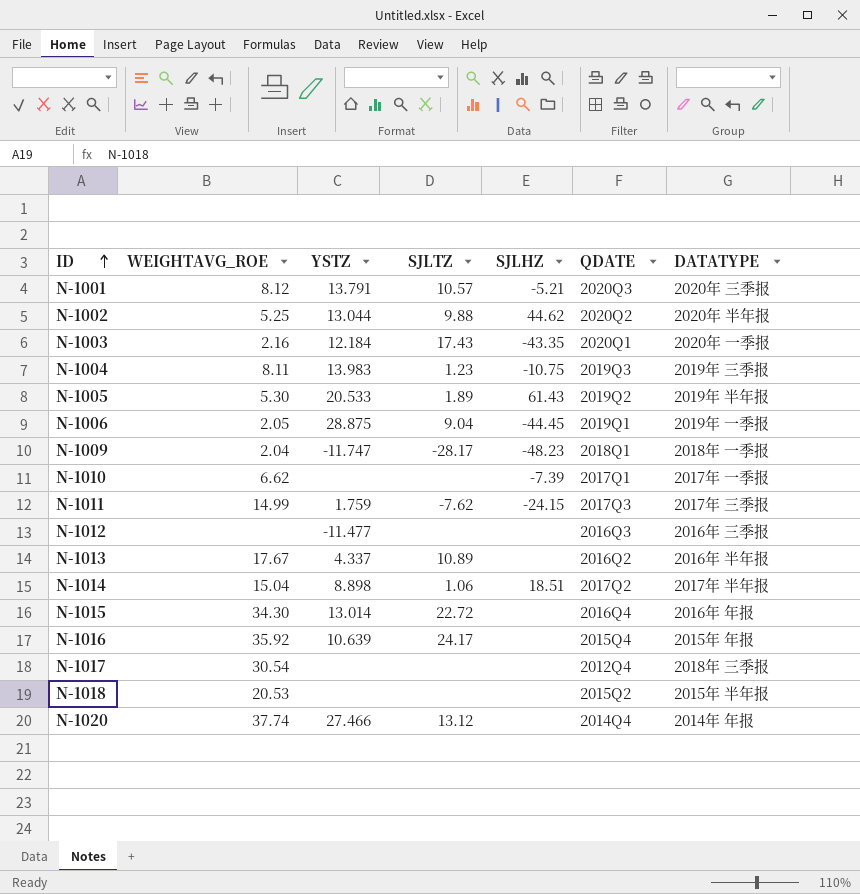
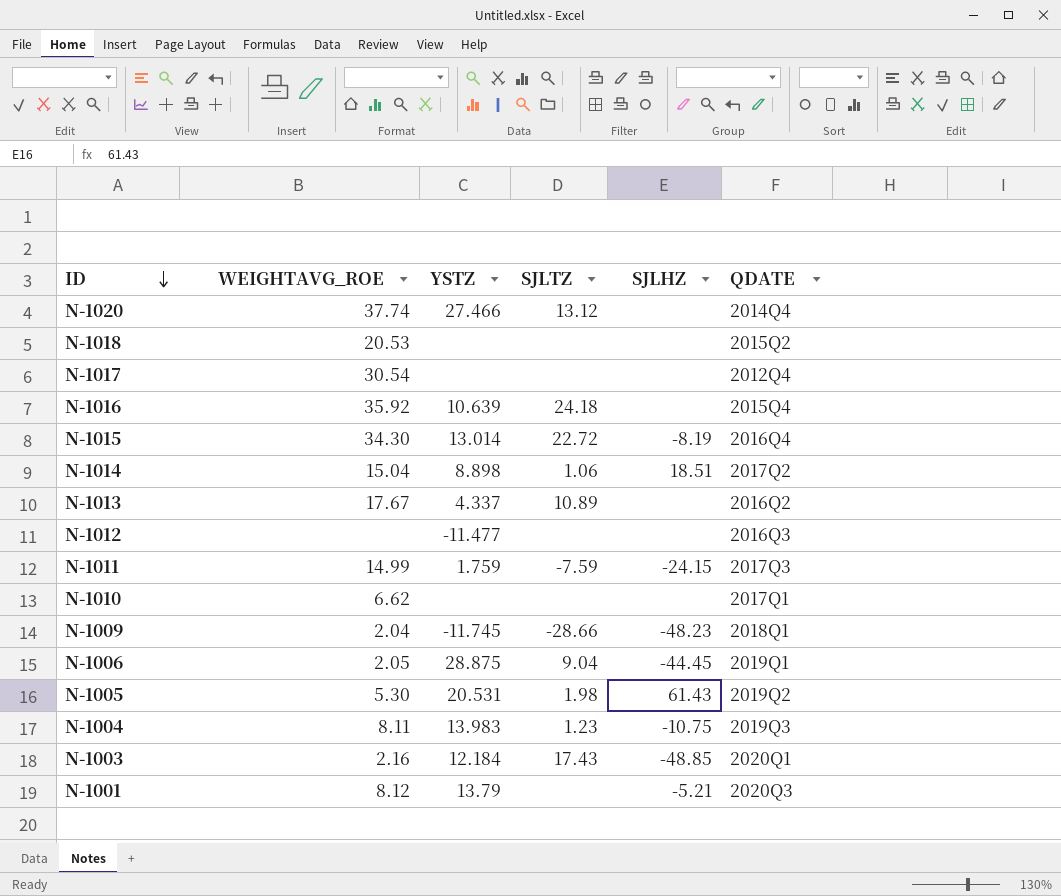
row order: ID ascending -> ID descending
column DATATYPE | position: 7 -> none
row N-1002: 5.25 | 13.044 | 9.88 | 44.62 | 2020Q2 | 2020年 半年报 -> none
N-1016 | SJLTZ: 24.17 -> 24.18
N-1015 | SJLHZ: none -> -8.19
N-1011 | SJLTZ: -7.62 -> -7.59
N-1010 | SJLHZ: -7.39 -> none
N-1009 | YSTZ: -11.747 -> -11.745
N-1009 | SJLTZ: -28.17 -> -28.66
N-1005 | YSTZ: 20.533 -> 20.531
N-1005 | SJLTZ: 1.89 -> 1.98
N-1003 | SJLHZ: -43.35 -> -48.85
N-1001 | YSTZ: 13.791 -> 13.79
N-1001 | SJLTZ: 10.57 -> none

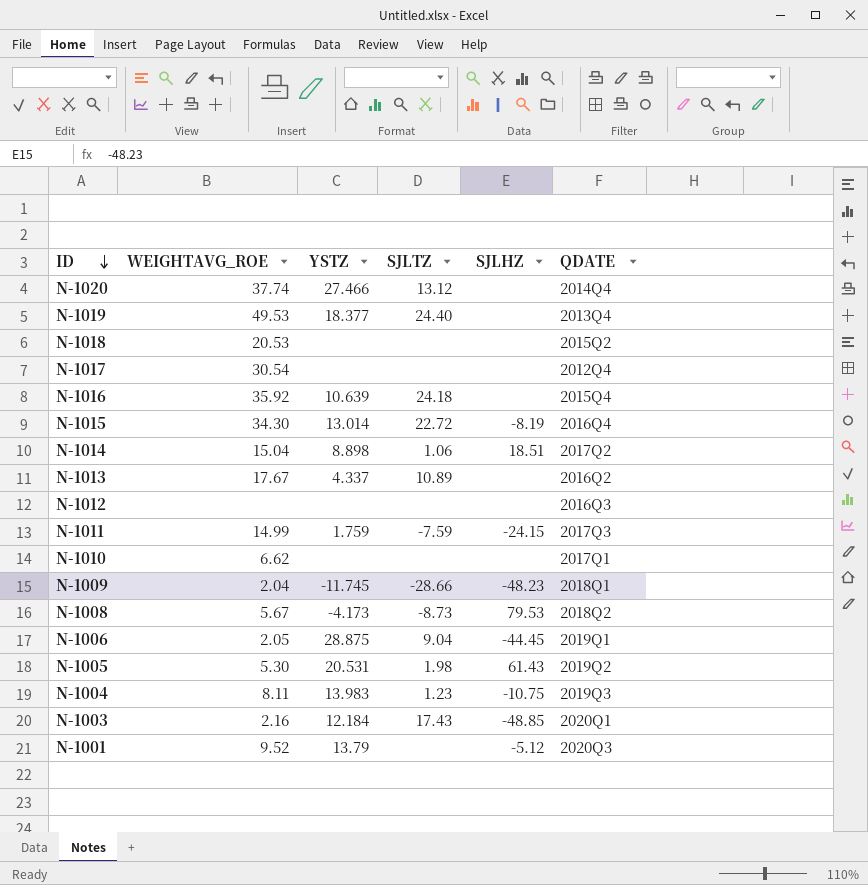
row N-1019: none -> 49.53 | 18.377 | 24.40 | none | 2013Q4
N-1012 | YSTZ: -11.477 -> none
row N-1008: none -> 5.67 | -4.173 | -8.73 | 79.53 | 2018Q2
N-1001 | WEIGHTAVG_ROE: 8.12 -> 9.52
N-1001 | SJLHZ: -5.21 -> -5.12

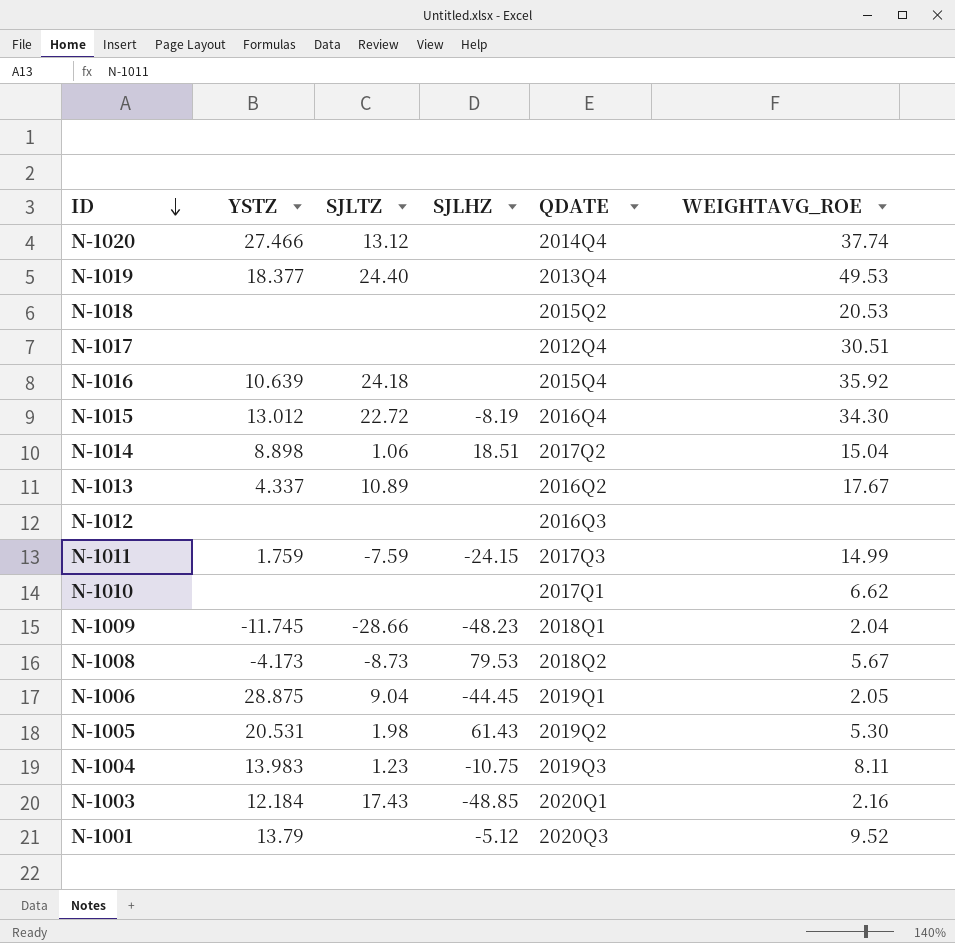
column WEIGHTAVG_ROE | position: 2 -> 6
N-1017 | WEIGHTAVG_ROE: 30.54 -> 30.51
N-1015 | YSTZ: 13.014 -> 13.012

